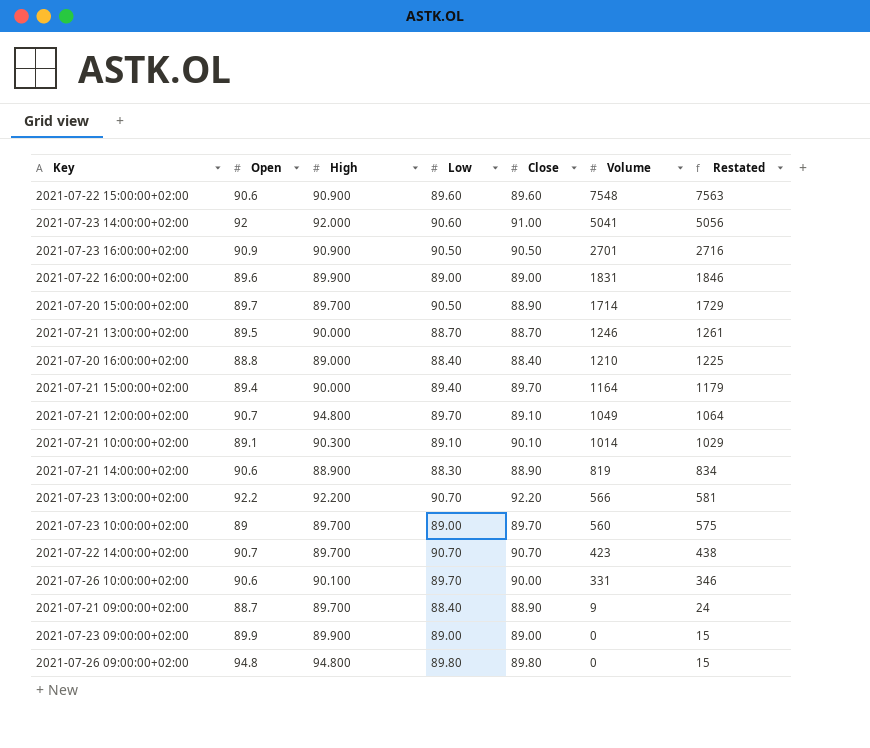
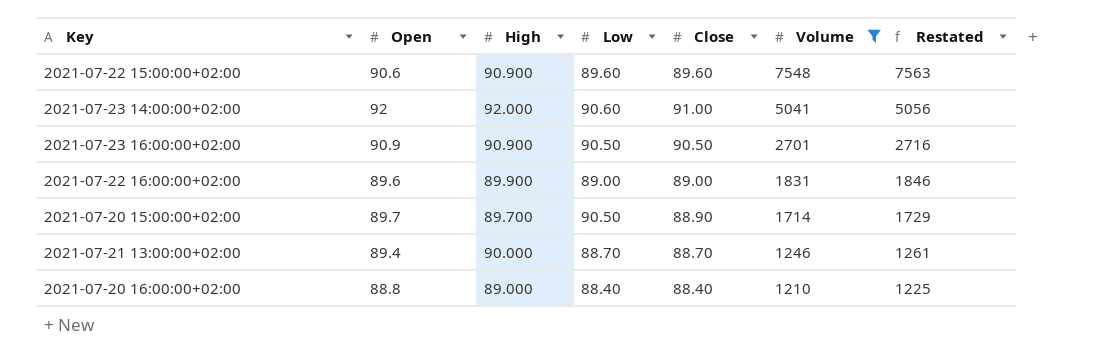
filter: none -> Volume >= 1210
2021-07-21 13:00:00+02:00 | Open: 89.5 -> 89.4

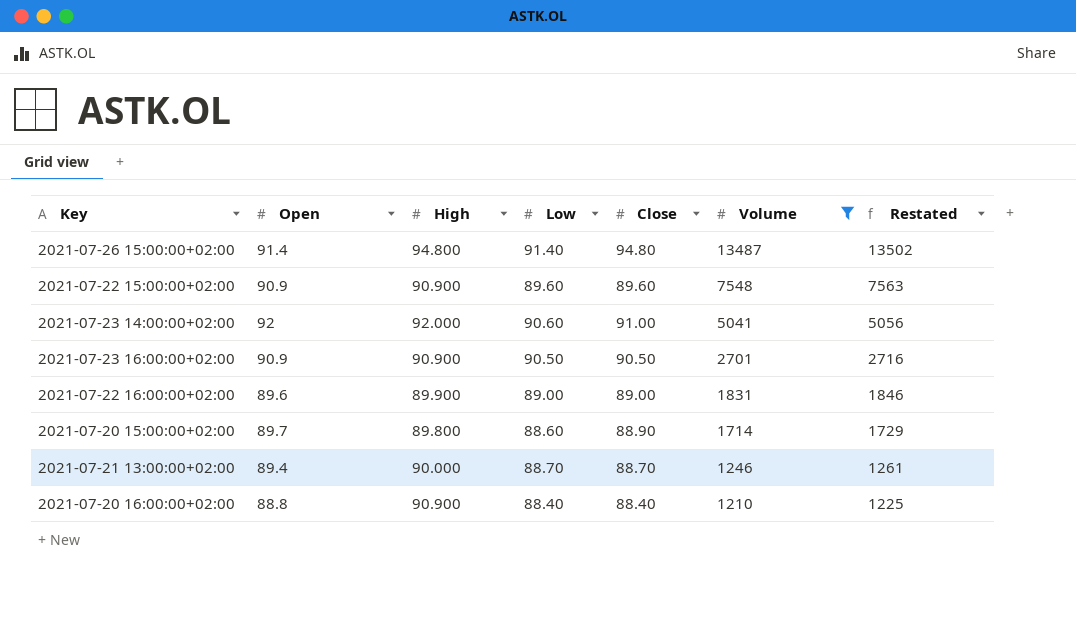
row 2021-07-26 15:00:00+02:00: none -> 91.4 | 94.800 | 91.40 | 94.80 | 13487 | 13502
2021-07-22 15:00:00+02:00 | Open: 90.6 -> 90.9
2021-07-20 15:00:00+02:00 | High: 89.700 -> 89.800
2021-07-20 15:00:00+02:00 | Low: 90.50 -> 88.60
2021-07-20 16:00:00+02:00 | High: 89.000 -> 90.900

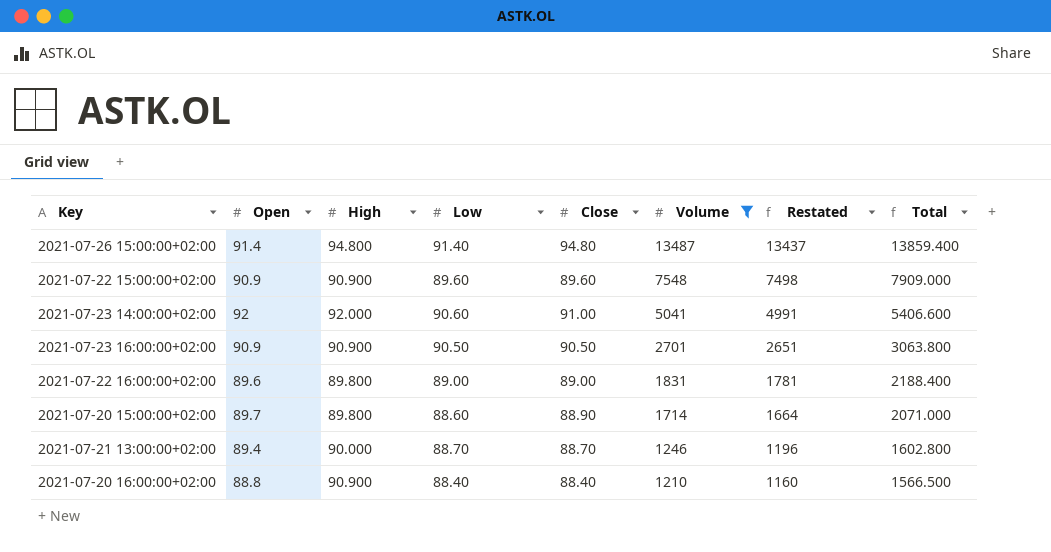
column Restated | formula: [Volume] + 15 -> [Volume] - 50
column Total | formula: none -> [Open] + [High] + [Low] + [Close] + [Volume]
2021-07-22 16:00:00+02:00 | High: 89.900 -> 89.800

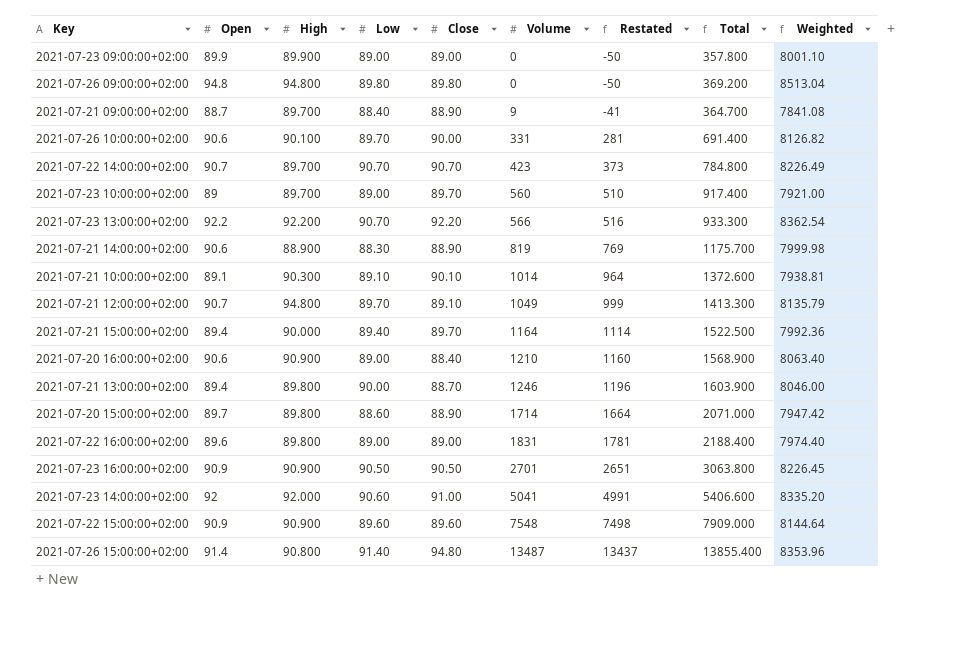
filter: Volume >= 1210 -> none
row order: Volume descending -> Volume ascending
column Weighted | formula: none -> [Open] * [Low]
2021-07-20 16:00:00+02:00 | Open: 88.8 -> 90.6
2021-07-20 16:00:00+02:00 | Low: 88.40 -> 89.00
2021-07-20 16:00:00+02:00 | Total: 1566.500 -> 1568.900
2021-07-21 13:00:00+02:00 | High: 90.000 -> 89.800
2021-07-21 13:00:00+02:00 | Low: 88.70 -> 90.00
2021-07-21 13:00:00+02:00 | Total: 1602.800 -> 1603.900
2021-07-26 15:00:00+02:00 | High: 94.800 -> 90.800
2021-07-26 15:00:00+02:00 | Total: 13859.400 -> 13855.400

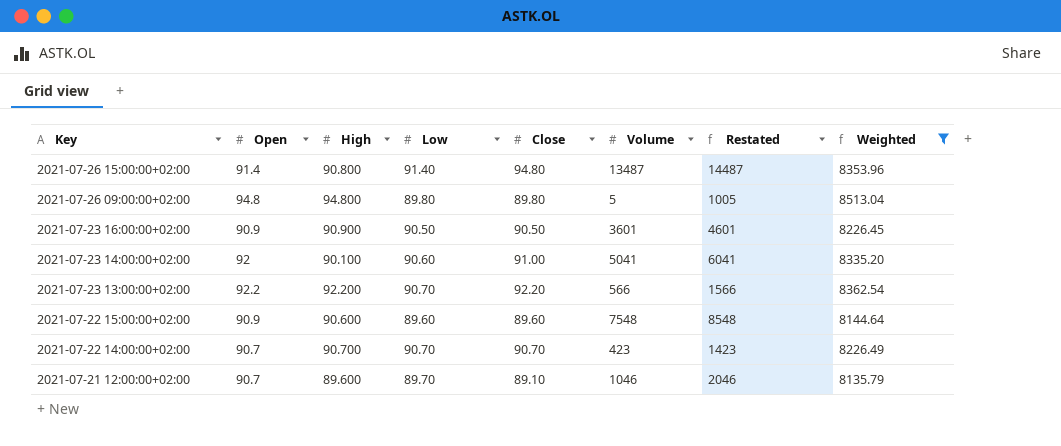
filter: none -> Weighted >= 8135.79
row order: Volume ascending -> Key descending
column Total | formula: [Open] + [High] + [Low] + [Close] + [Volume] -> none
column Restated | formula: [Volume] - 50 -> [Volume] + 1000
2021-07-26 09:00:00+02:00 | Volume: 0 -> 5
2021-07-23 16:00:00+02:00 | Volume: 2701 -> 3601
2021-07-23 14:00:00+02:00 | High: 92.000 -> 90.100
2021-07-22 15:00:00+02:00 | High: 90.900 -> 90.600
2021-07-22 14:00:00+02:00 | High: 89.700 -> 90.700
2021-07-21 12:00:00+02:00 | High: 94.800 -> 89.600
2021-07-21 12:00:00+02:00 | Volume: 1049 -> 1046

